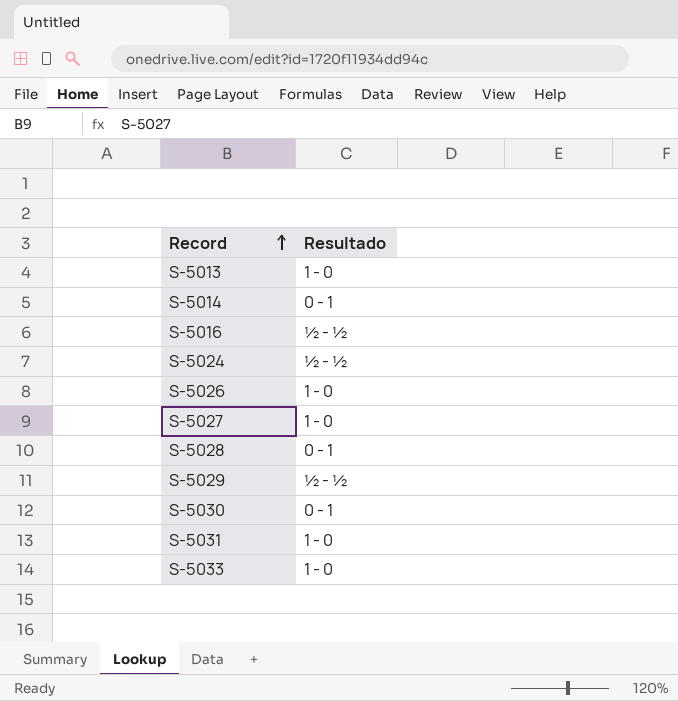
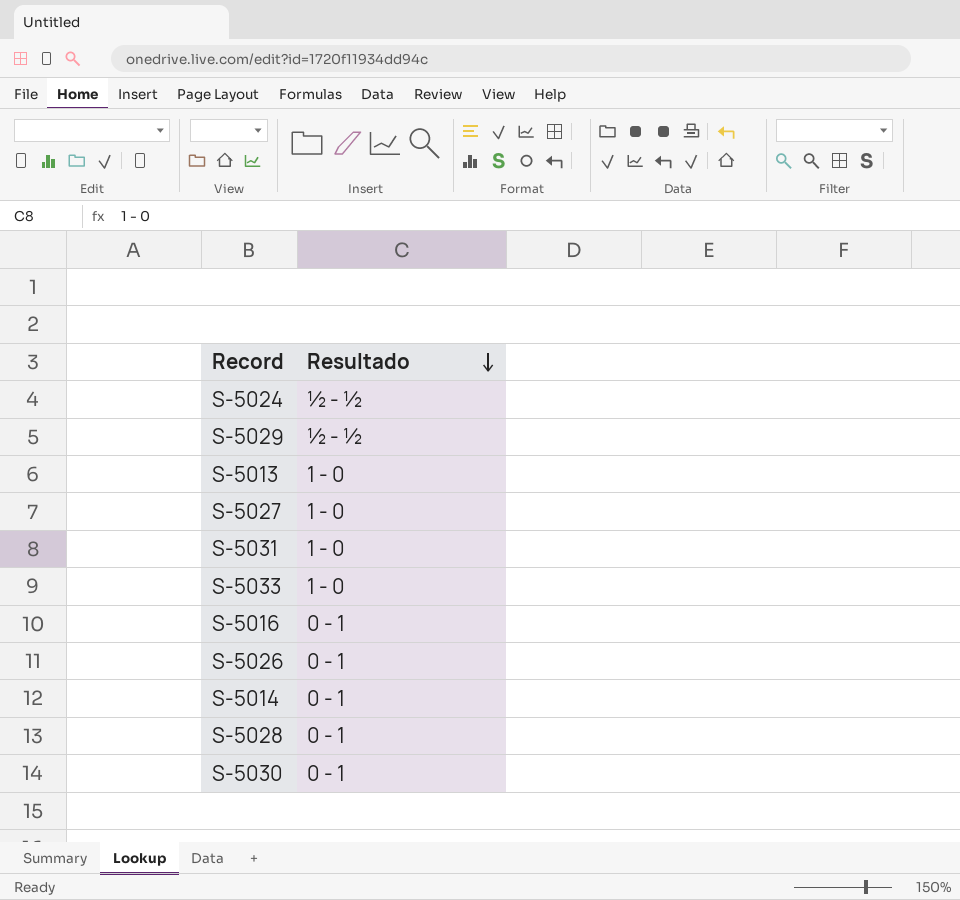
row order: Record ascending -> Resultado descending
S-5016 | Resultado: ½ - ½ -> 0 - 1
S-5026 | Resultado: 1 - 0 -> 0 - 1

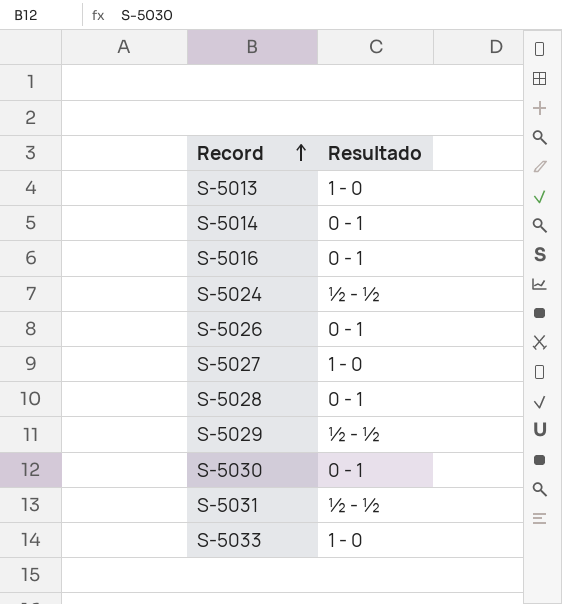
row order: Resultado descending -> Record ascending
S-5031 | Resultado: 1 - 0 -> ½ - ½

